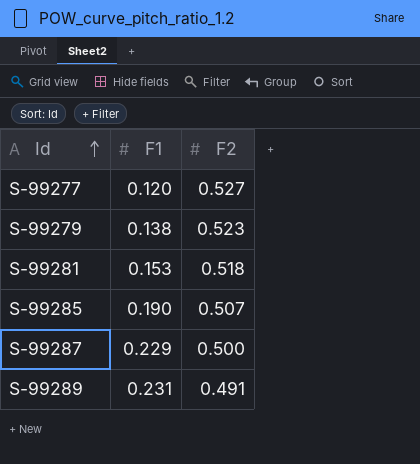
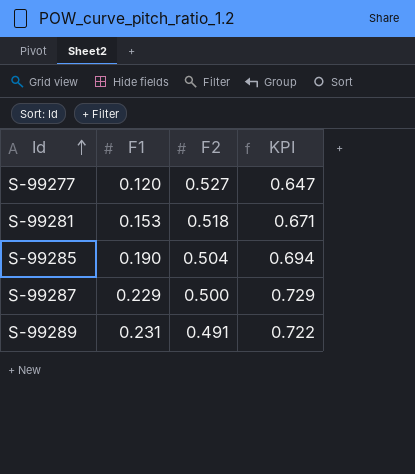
column KPI | formula: none -> [F1] + [F2]
row S-99279: 0.138 | 0.523 -> none
S-99285 | F2: 0.507 -> 0.504

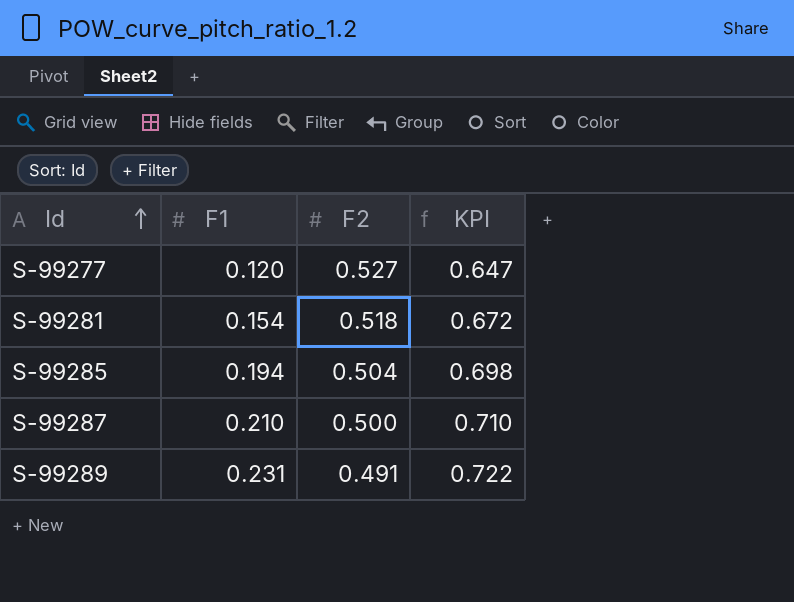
S-99281 | F1: 0.153 -> 0.154
S-99281 | KPI: 0.671 -> 0.672
S-99285 | F1: 0.190 -> 0.194
S-99285 | KPI: 0.694 -> 0.698
S-99287 | F1: 0.229 -> 0.210
S-99287 | KPI: 0.729 -> 0.710

